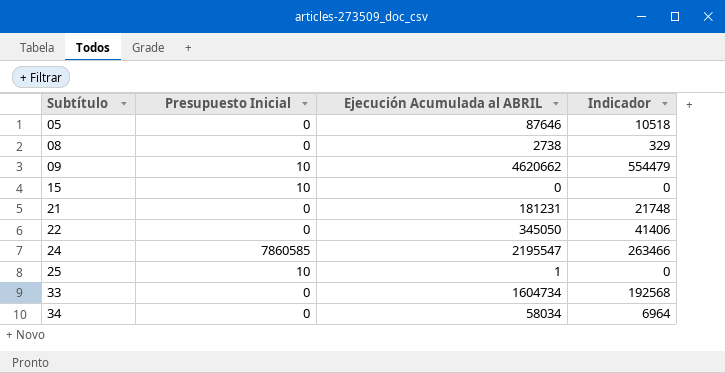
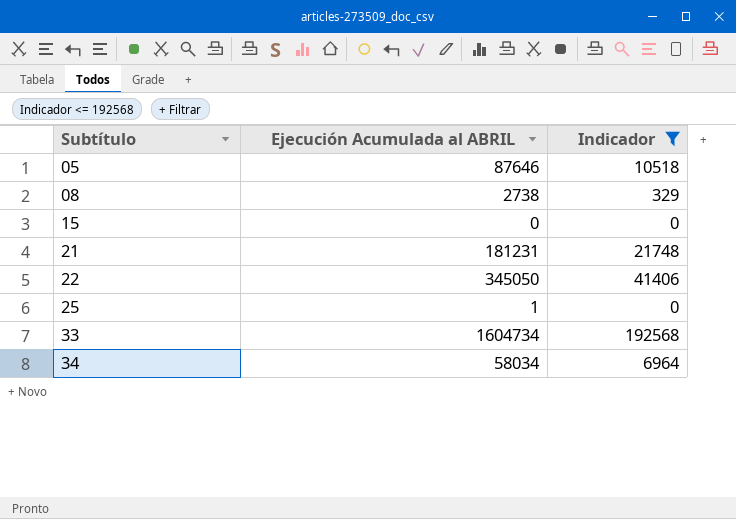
filter: none -> Indicador <= 192568
column Presupuesto Inicial | position: 2 -> none

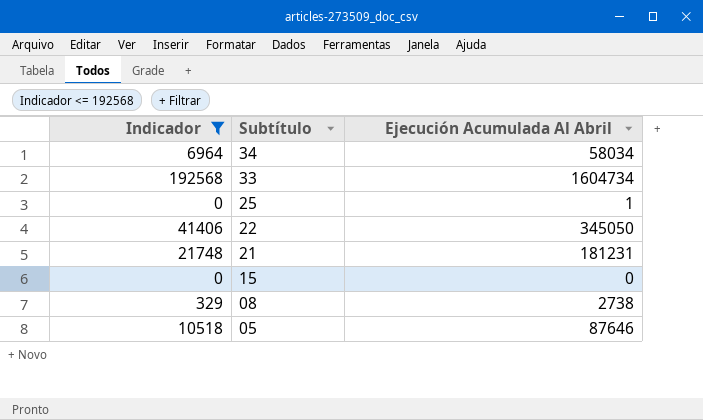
row order: Subtítulo ascending -> Subtítulo descending
column Indicador | position: 3 -> 1
column name: Ejecución Acumulada al ABRIL -> Ejecución Acumulada Al Abril

